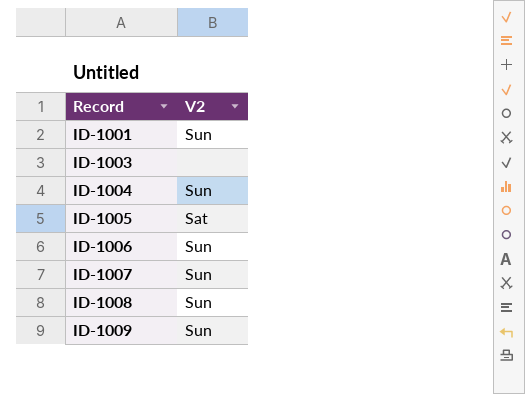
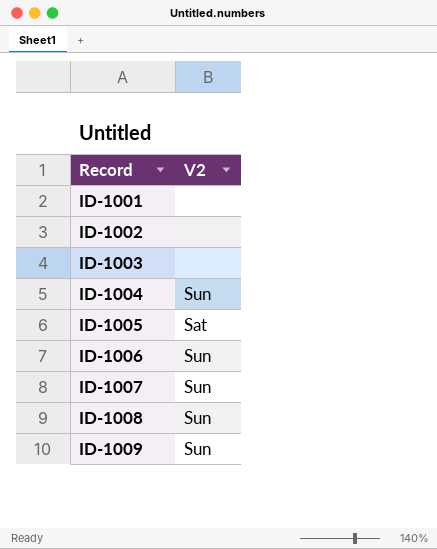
ID-1001 | V2: Sun -> none
row ID-1002: none -> none

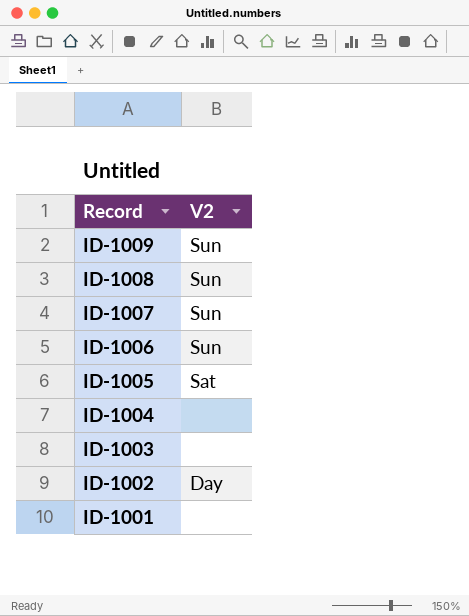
row order: Record ascending -> Record descending
ID-1004 | V2: Sun -> none
ID-1002 | V2: none -> Day

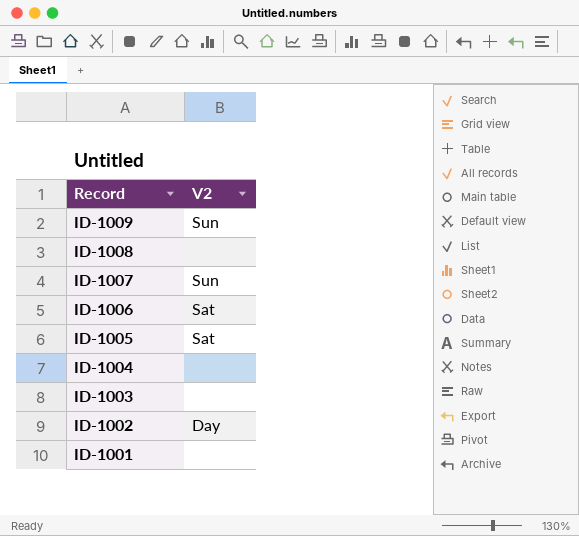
ID-1008 | V2: Sun -> none
ID-1006 | V2: Sun -> Sat

